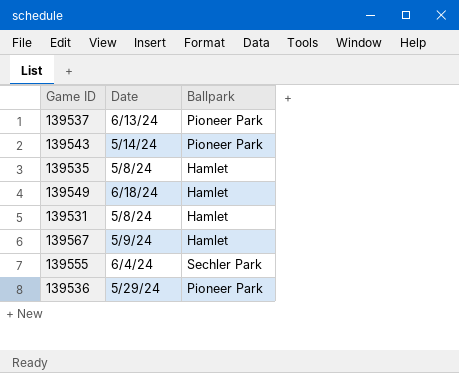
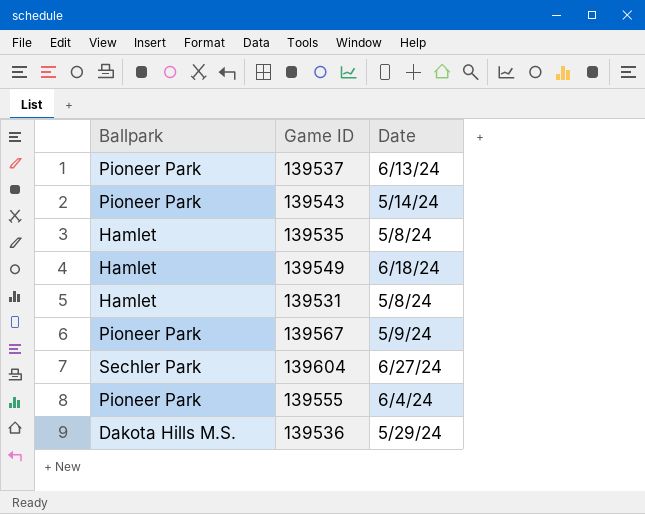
column Ballpark | position: 3 -> 1
139567 | Ballpark: Hamlet -> Pioneer Park
row 139604: none -> Sechler Park | 6/27/24
139555 | Ballpark: Sechler Park -> Pioneer Park
139536 | Ballpark: Pioneer Park -> Dakota Hills M.S.

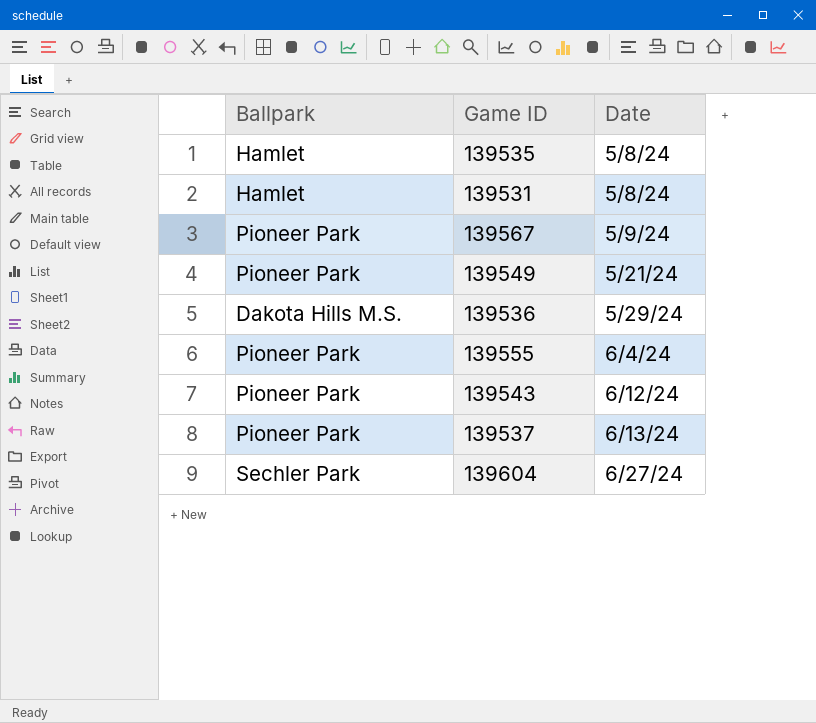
row order: none -> Date ascending
139549 | Ballpark: Hamlet -> Pioneer Park
139549 | Date: 6/18/24 -> 5/21/24
139543 | Date: 5/14/24 -> 6/12/24

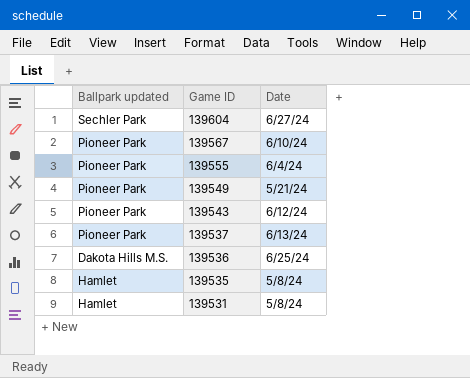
row order: Date ascending -> Game ID descending
column name: Ballpark -> Ballpark updated
139567 | Date: 5/9/24 -> 6/10/24
139536 | Date: 5/29/24 -> 6/25/24

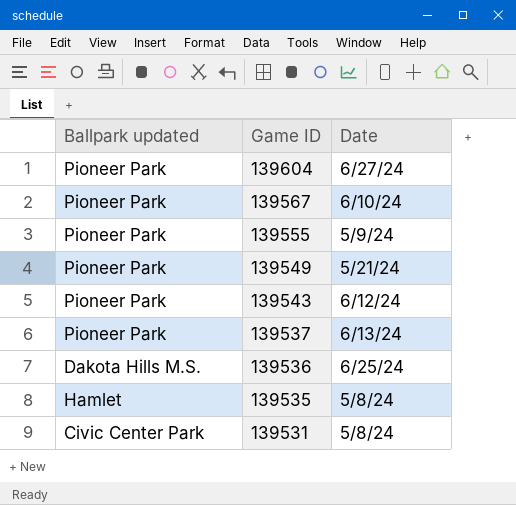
139604 | Ballpark updated: Sechler Park -> Pioneer Park
139555 | Date: 6/4/24 -> 5/9/24
139531 | Ballpark updated: Hamlet -> Civic Center Park

